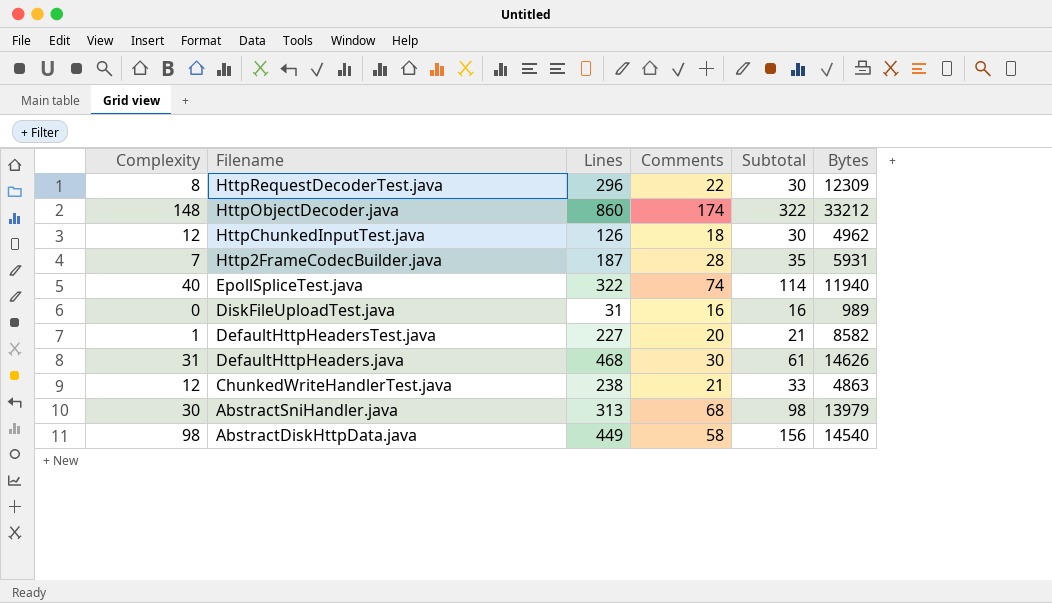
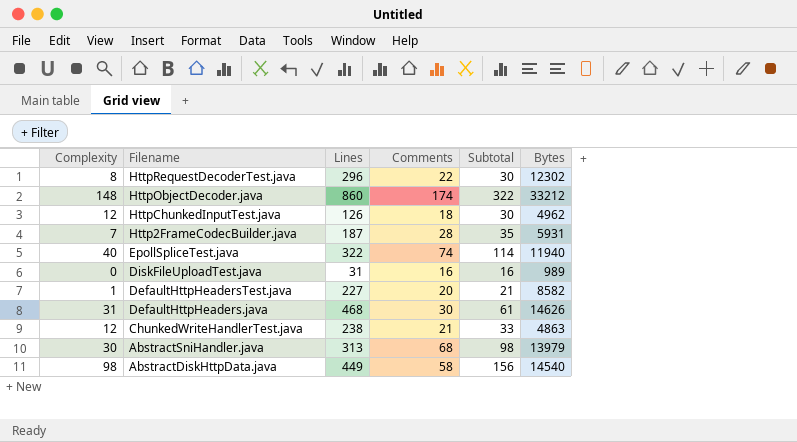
HttpRequestDecoderTest.java | Bytes: 12309 -> 12302

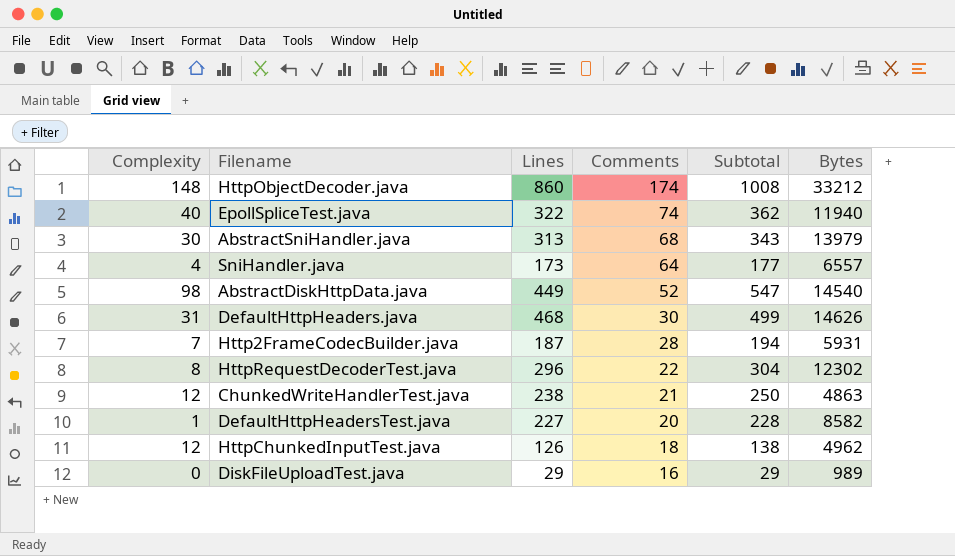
row order: Filename descending -> Comments descending
column Subtotal | formula: [Complexity] + [Comments] -> [Complexity] + [Lines]
row SniHandler.java: none -> 4 | 173 | 64 | 177 | 6557
AbstractDiskHttpData.java | Comments: 58 -> 52
DiskFileUploadTest.java | Lines: 31 -> 29

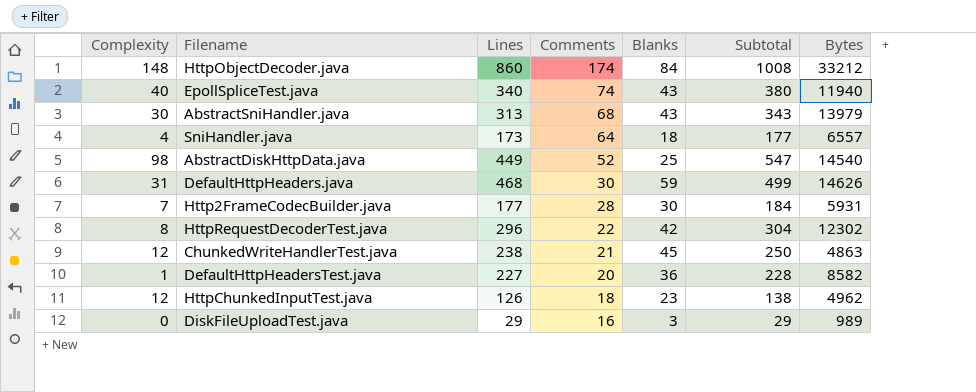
column Blanks | position: none -> 5
EpollSpliceTest.java | Lines: 322 -> 340
EpollSpliceTest.java | Subtotal: 362 -> 380
Http2FrameCodecBuilder.java | Lines: 187 -> 177
Http2FrameCodecBuilder.java | Subtotal: 194 -> 184

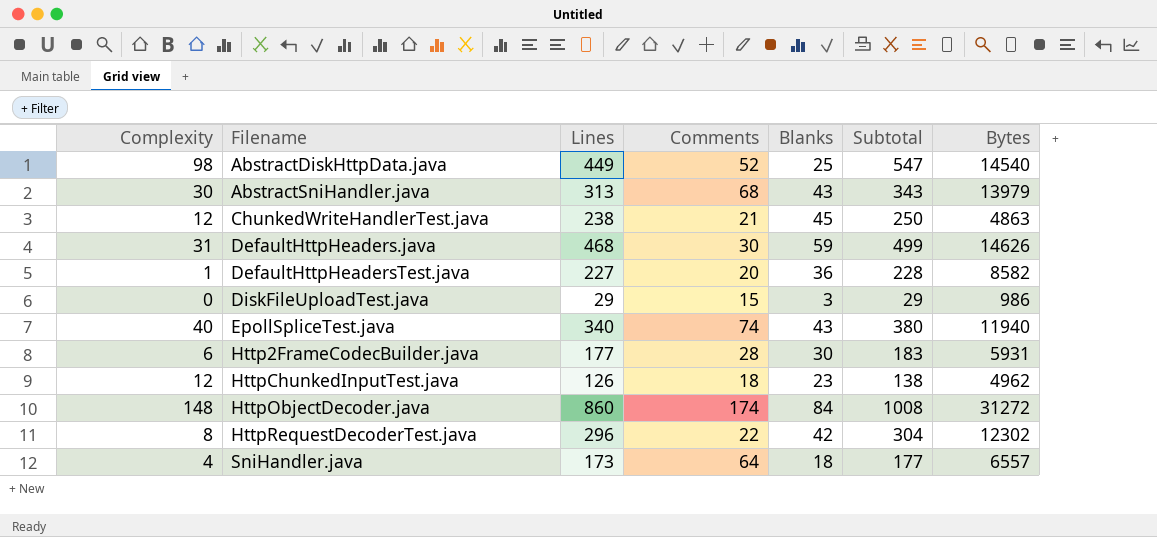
row order: Comments descending -> Filename ascending
DiskFileUploadTest.java | Comments: 16 -> 15
DiskFileUploadTest.java | Bytes: 989 -> 986
Http2FrameCodecBuilder.java | Complexity: 7 -> 6
Http2FrameCodecBuilder.java | Subtotal: 184 -> 183
HttpObjectDecoder.java | Bytes: 33212 -> 31272

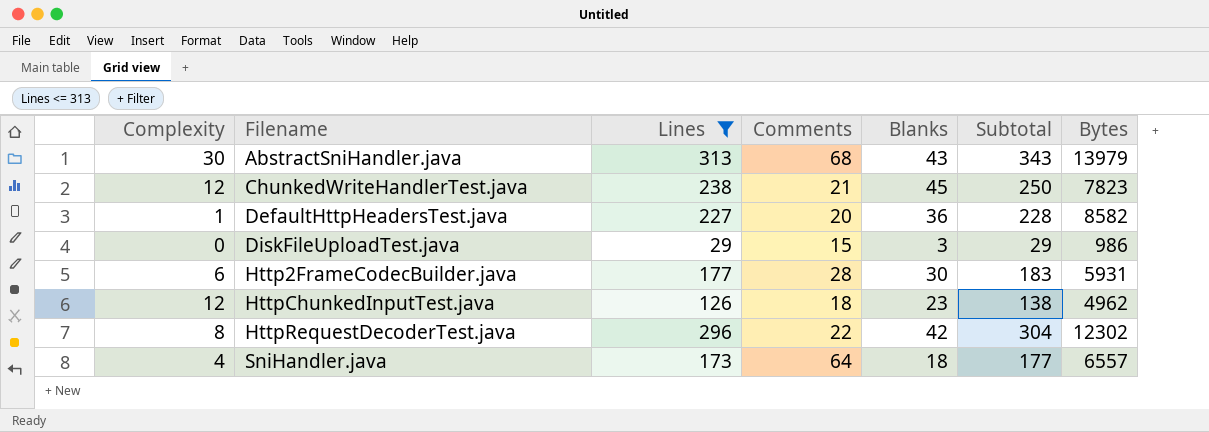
filter: none -> Lines <= 313
ChunkedWriteHandlerTest.java | Bytes: 4863 -> 7823

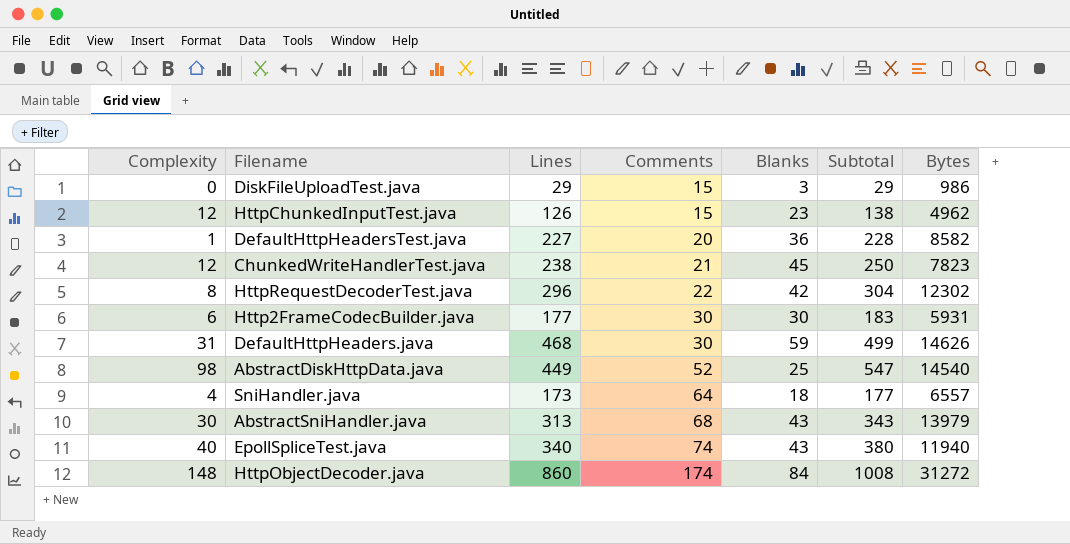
filter: Lines <= 313 -> none
row order: Filename ascending -> Comments ascending
HttpChunkedInputTest.java | Comments: 18 -> 15
Http2FrameCodecBuilder.java | Comments: 28 -> 30

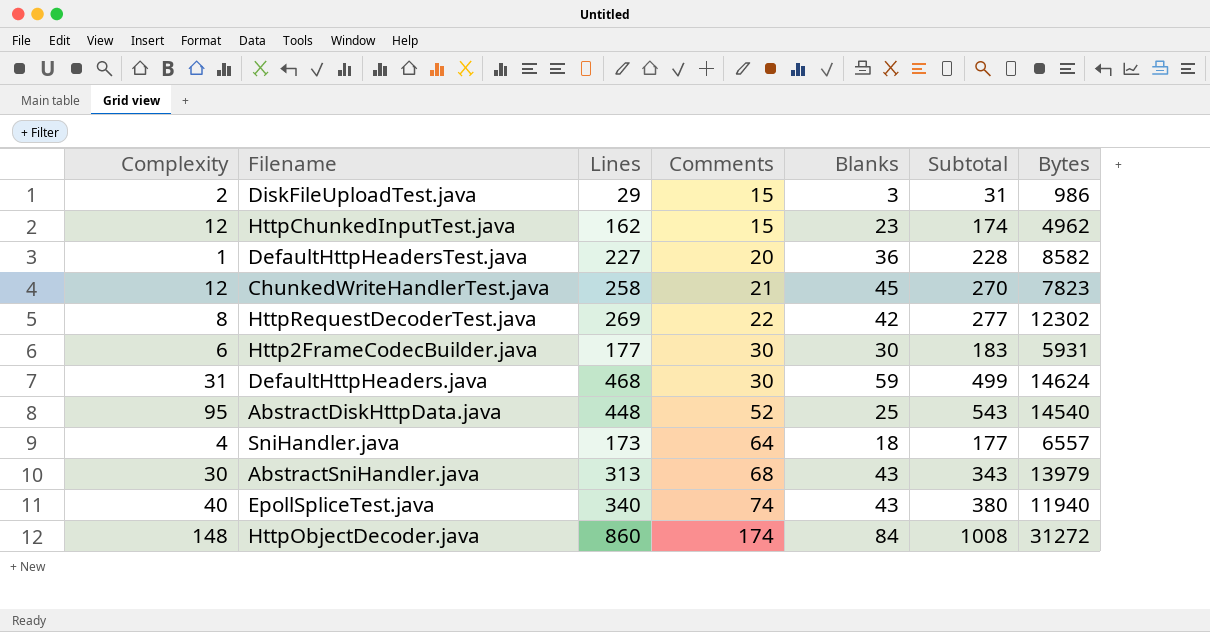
DiskFileUploadTest.java | Complexity: 0 -> 2
DiskFileUploadTest.java | Subtotal: 29 -> 31
HttpChunkedInputTest.java | Lines: 126 -> 162
HttpChunkedInputTest.java | Subtotal: 138 -> 174
ChunkedWriteHandlerTest.java | Lines: 238 -> 258
ChunkedWriteHandlerTest.java | Subtotal: 250 -> 270
HttpRequestDecoderTest.java | Lines: 296 -> 269
HttpRequestDecoderTest.java | Subtotal: 304 -> 277
DefaultHttpHeaders.java | Bytes: 14626 -> 14624
AbstractDiskHttpData.java | Complexity: 98 -> 95
AbstractDiskHttpData.java | Lines: 449 -> 448
AbstractDiskHttpData.java | Subtotal: 547 -> 543

